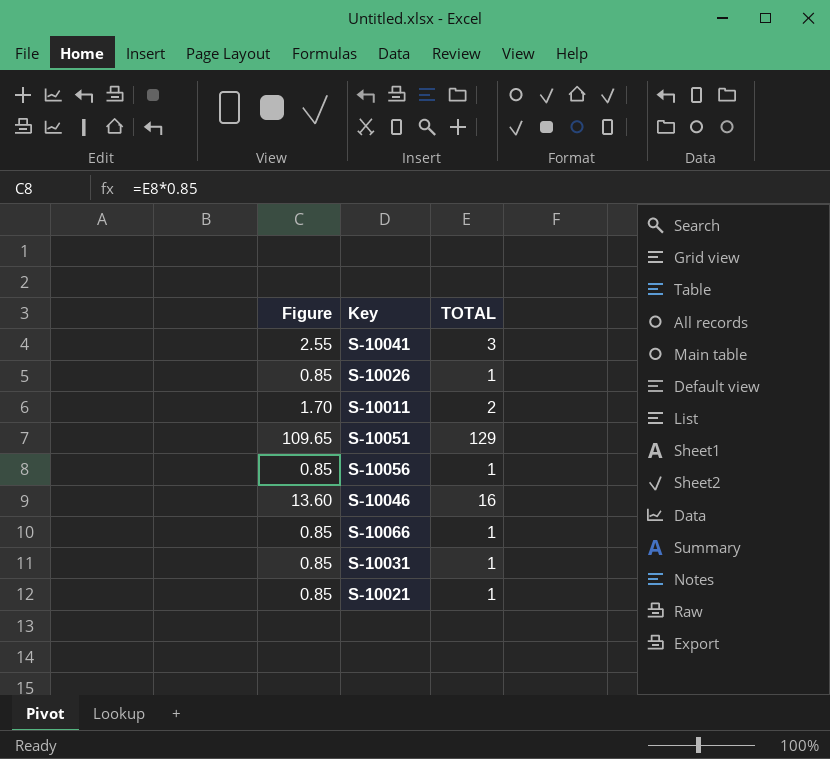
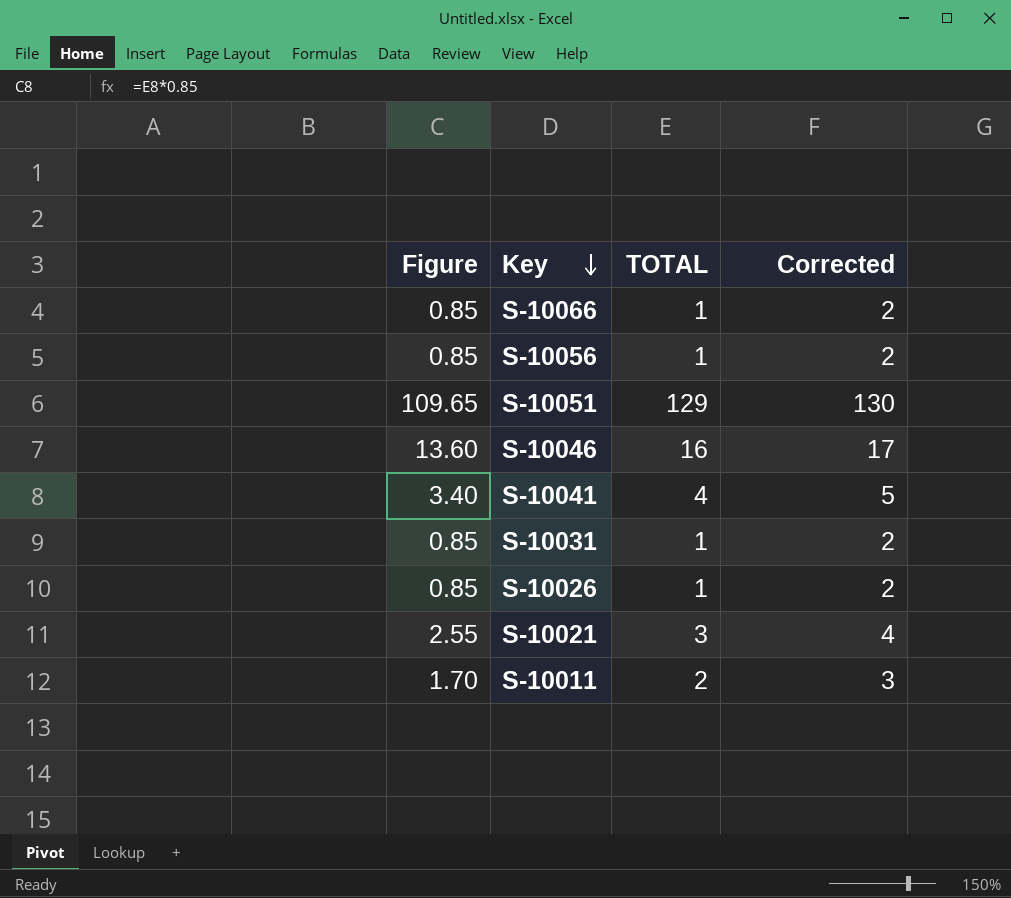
row order: none -> Key descending
column Corrected | formula: none -> [TOTAL] + 1
S-10041 | Figure: 2.55 -> 3.40
S-10041 | TOTAL: 3 -> 4
S-10021 | Figure: 0.85 -> 2.55
S-10021 | TOTAL: 1 -> 3

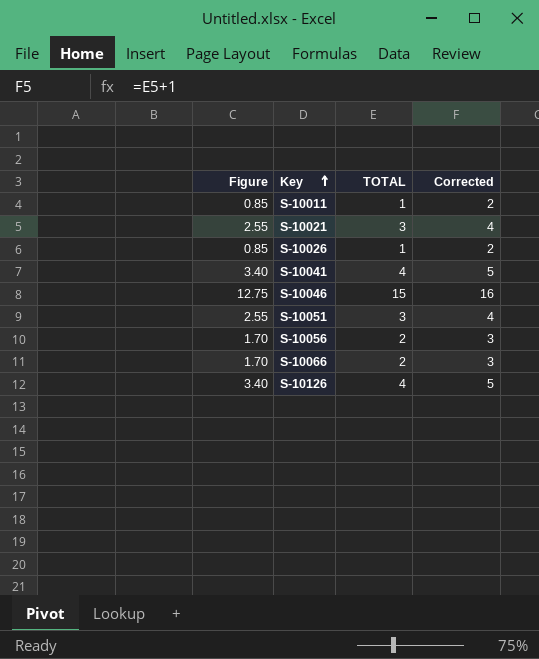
row order: Key descending -> Key ascending
row S-10031: 0.85 | 1 | 2 -> none
S-10011 | Figure: 1.70 -> 0.85
S-10011 | TOTAL: 2 -> 1
S-10011 | Corrected: 3 -> 2
S-10046 | Figure: 13.60 -> 12.75
S-10046 | TOTAL: 16 -> 15
S-10046 | Corrected: 17 -> 16
S-10051 | Figure: 109.65 -> 2.55
S-10051 | TOTAL: 129 -> 3
S-10051 | Corrected: 130 -> 4
S-10056 | Figure: 0.85 -> 1.70
S-10056 | TOTAL: 1 -> 2
S-10056 | Corrected: 2 -> 3
S-10066 | Figure: 0.85 -> 1.70
S-10066 | TOTAL: 1 -> 2
S-10066 | Corrected: 2 -> 3
row S-10126: none -> 3.40 | 4 | 5

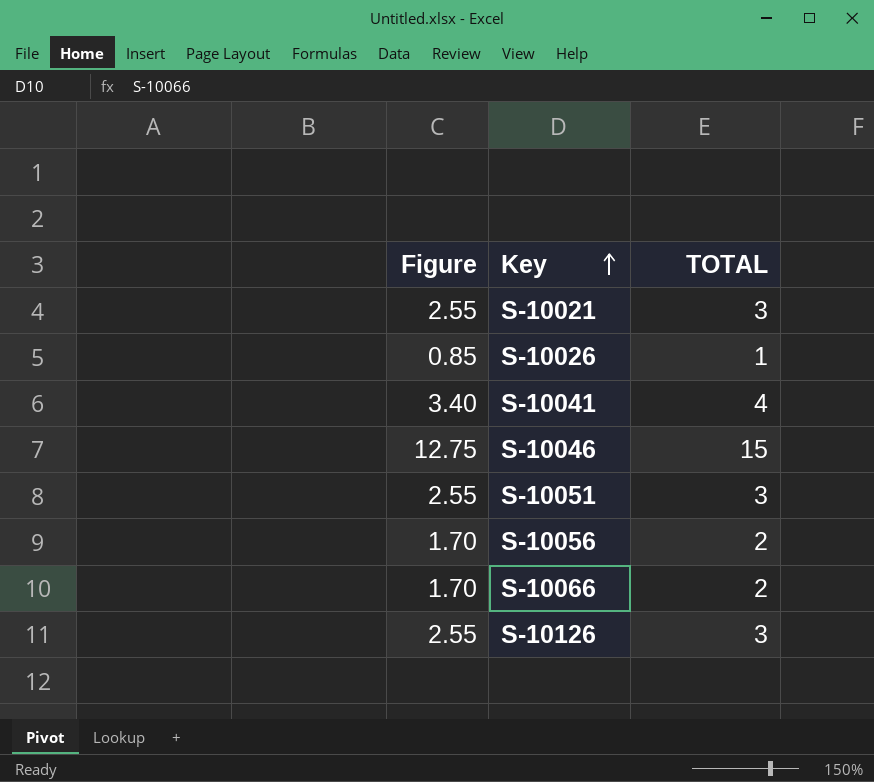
column Corrected | formula: [TOTAL] + 1 -> none
row S-10011: 0.85 | 1 | 2 -> none
S-10126 | Figure: 3.40 -> 2.55
S-10126 | TOTAL: 4 -> 3

